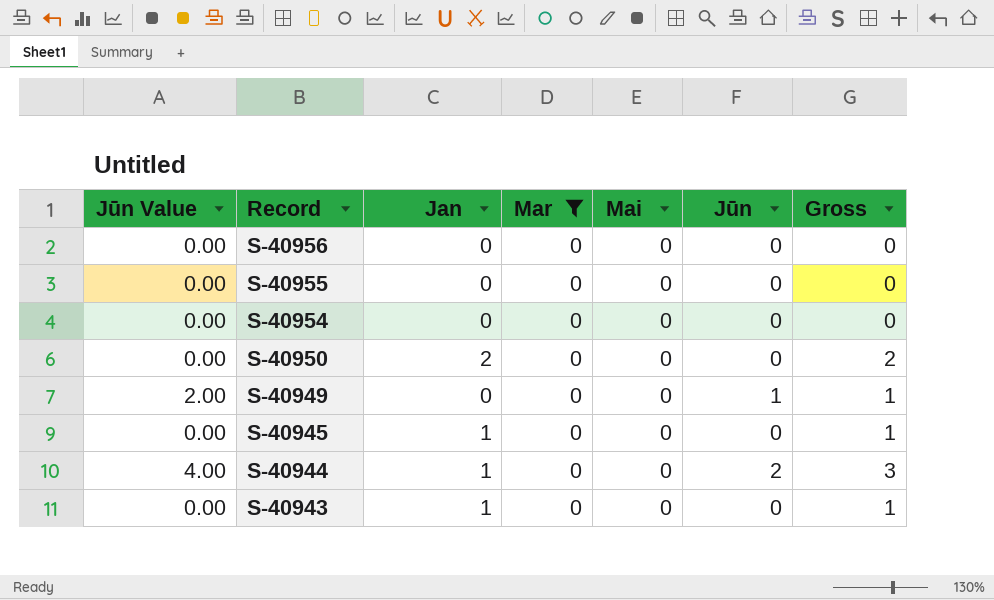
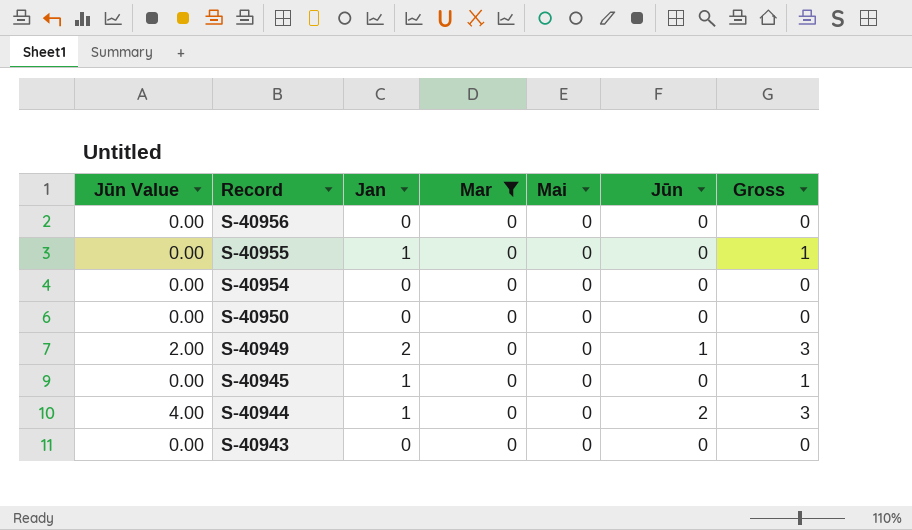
S-40955 | Jan: 0 -> 1
S-40955 | Gross: 0 -> 1
S-40950 | Jan: 2 -> 0
S-40950 | Gross: 2 -> 0
S-40949 | Jan: 0 -> 2
S-40949 | Gross: 1 -> 3
S-40943 | Jan: 1 -> 0
S-40943 | Gross: 1 -> 0

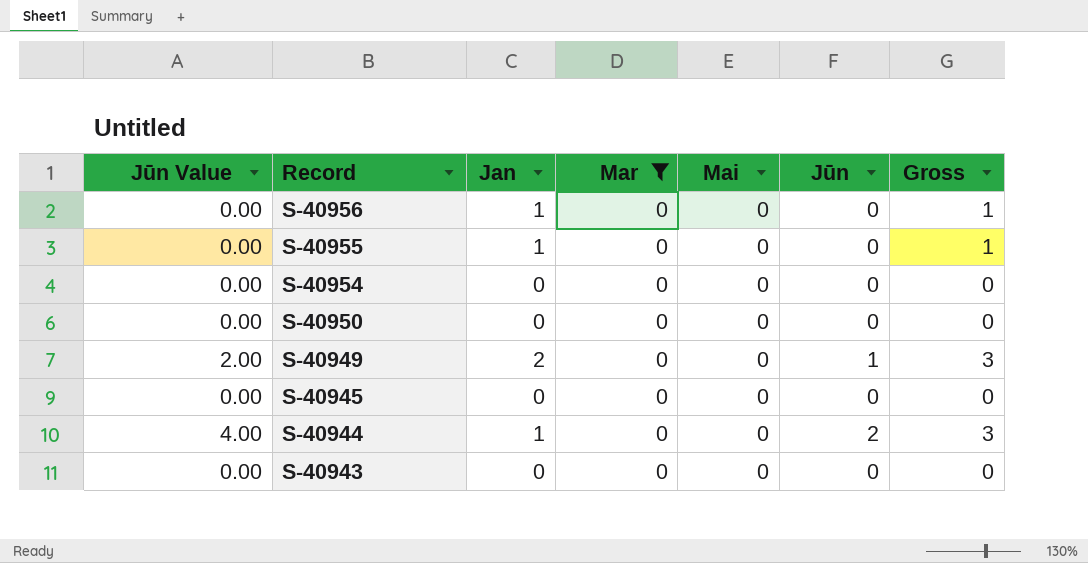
S-40956 | Jan: 0 -> 1
S-40956 | Gross: 0 -> 1
S-40945 | Jan: 1 -> 0
S-40945 | Gross: 1 -> 0

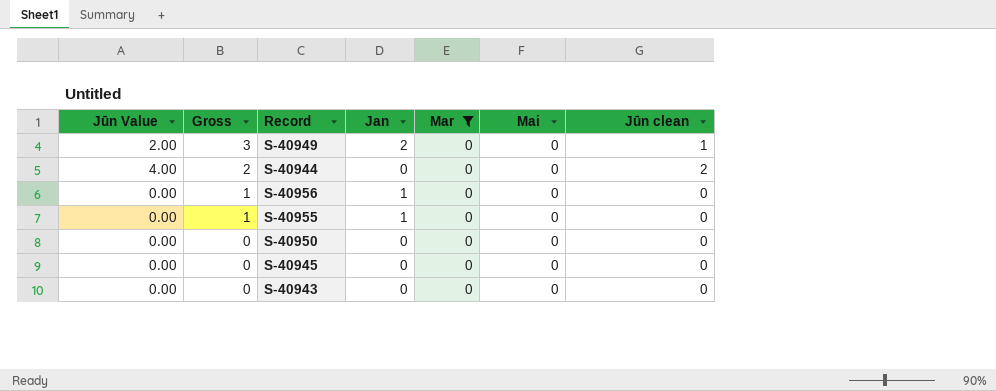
row order: Record descending -> Gross descending
column Gross | position: 7 -> 2
column name: Jūn -> Jūn clean
row S-40954: 0.00 | 0 | 0 | 0 | 0 | 0 -> none
S-40944 | Gross: 3 -> 2
S-40944 | Jan: 1 -> 0

